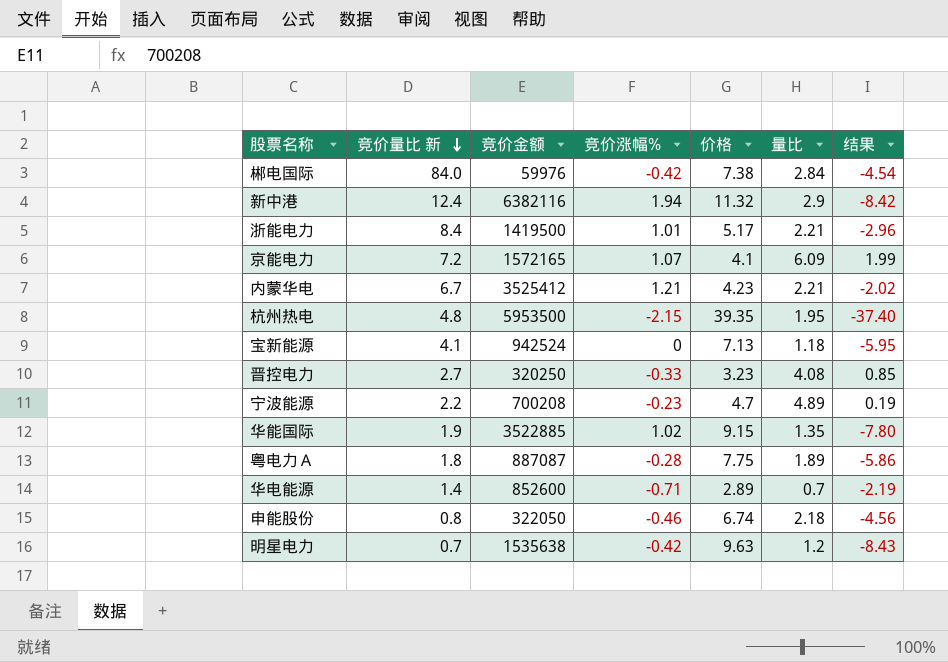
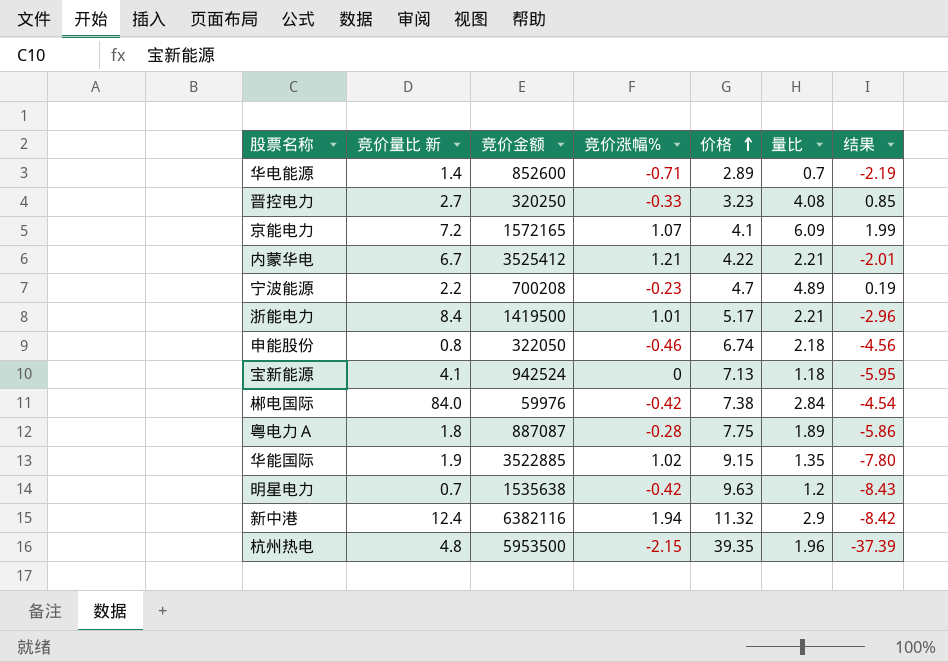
row order: 竞价量比 新 descending -> 价格 ascending
内蒙华电 | 价格: 4.23 -> 4.22
内蒙华电 | 结果: -2.02 -> -2.01
杭州热电 | 量比: 1.95 -> 1.96
杭州热电 | 结果: -37.40 -> -37.39

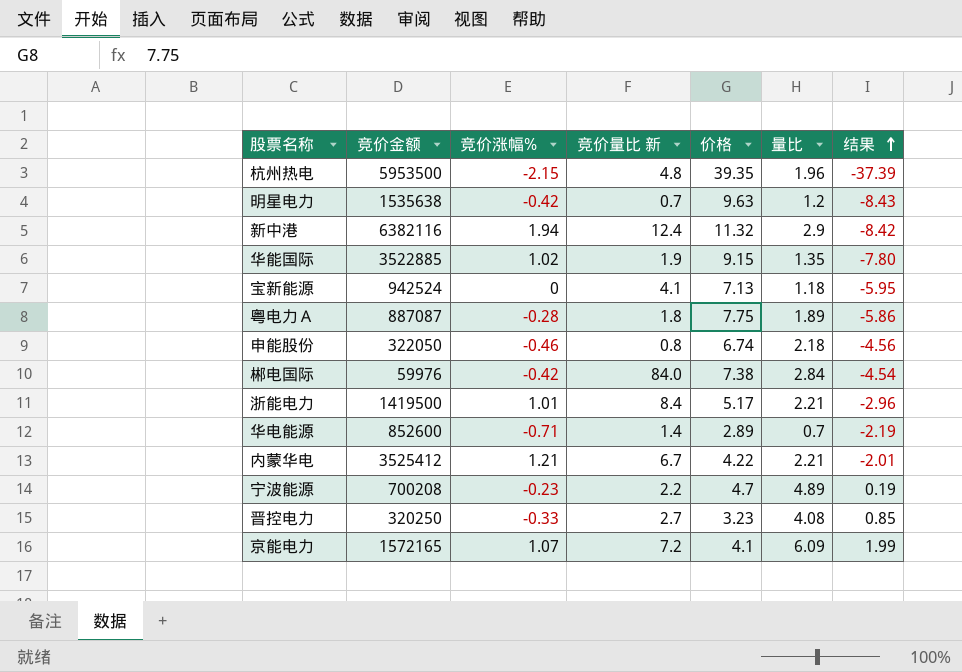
row order: 价格 ascending -> 结果 ascending
column 竞价量比 新 | position: 2 -> 4

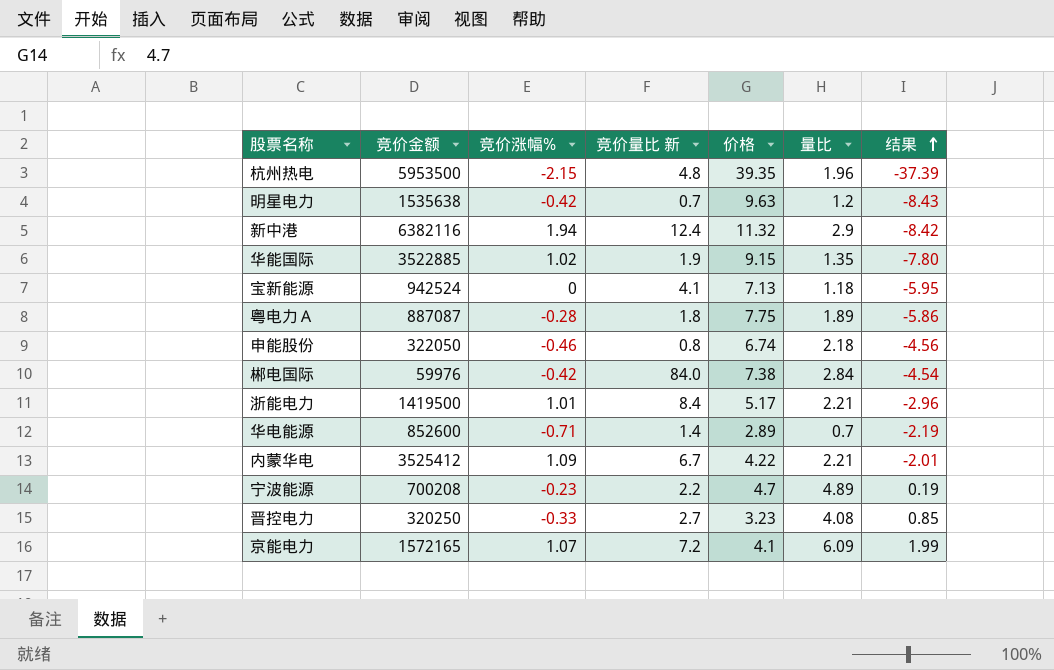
内蒙华电 | 竞价涨幅%: 1.21 -> 1.09

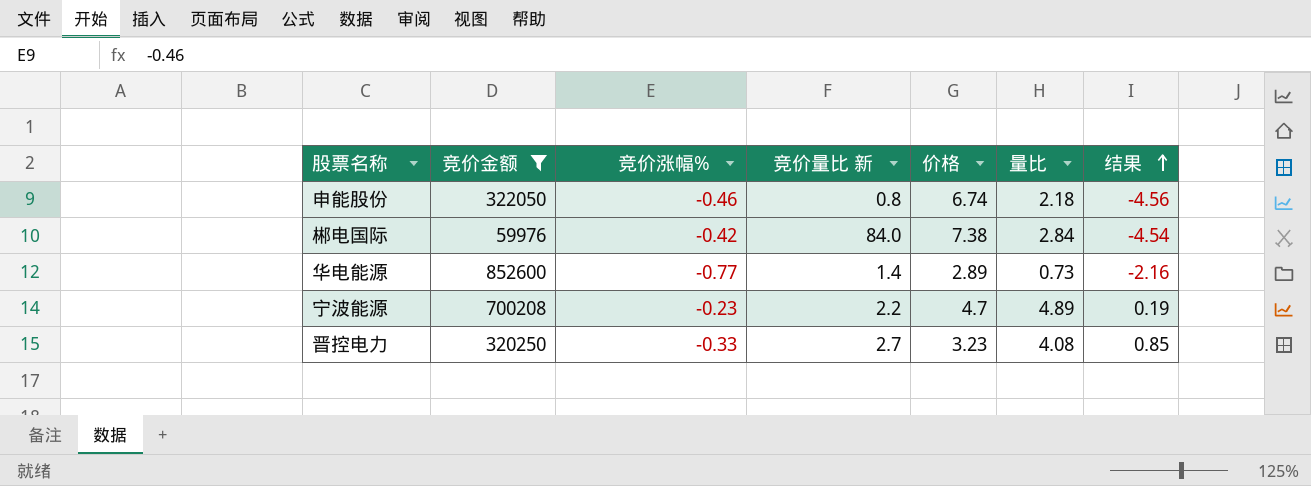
filter: none -> 竞价金额 <= 852600
华电能源 | 竞价涨幅%: -0.71 -> -0.77
华电能源 | 量比: 0.7 -> 0.73
华电能源 | 结果: -2.19 -> -2.16

